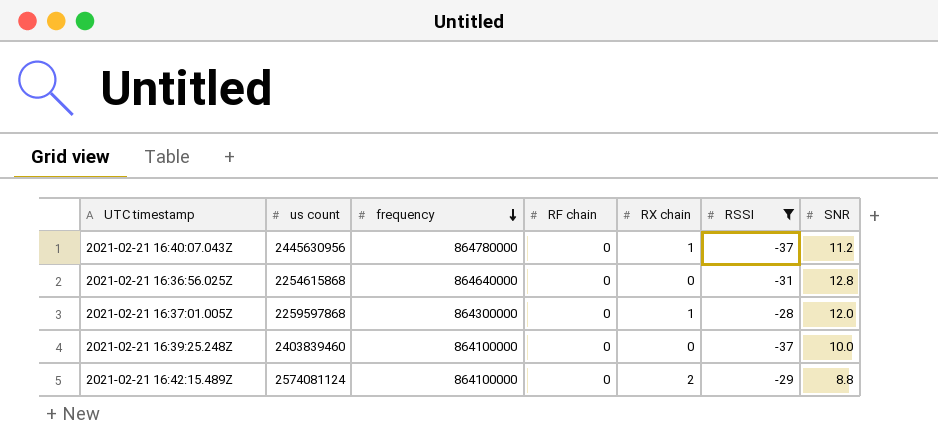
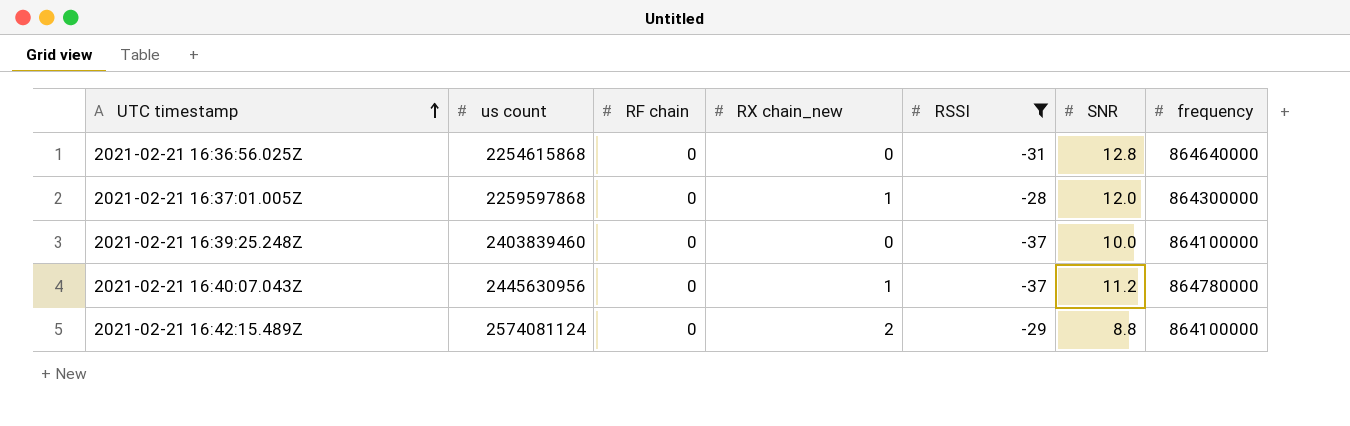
row order: frequency descending -> UTC timestamp ascending
column name: RX chain -> RX chain_new
column frequency | position: 3 -> 7

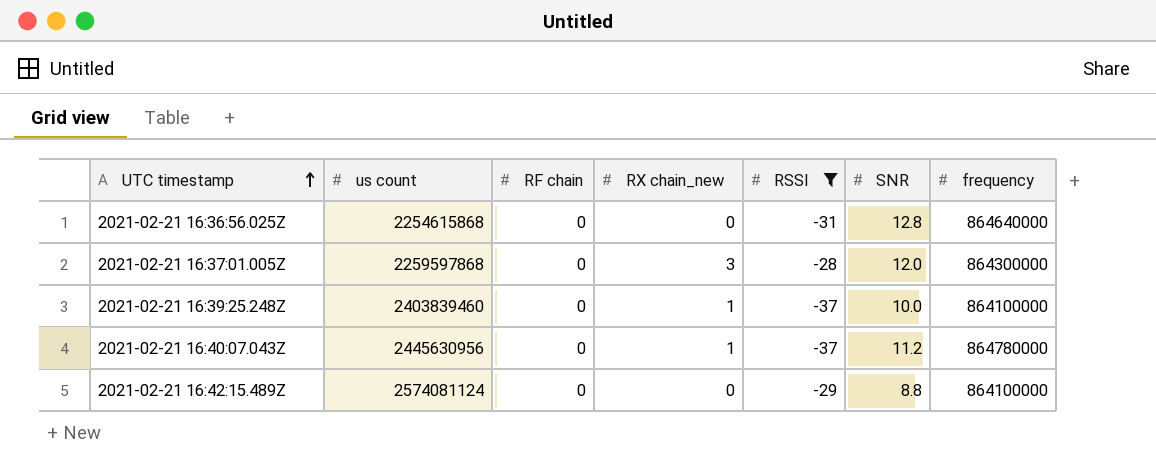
2021-02-21 16:37:01.005Z | RX chain_new: 1 -> 3
2021-02-21 16:39:25.248Z | RX chain_new: 0 -> 1
2021-02-21 16:42:15.489Z | RX chain_new: 2 -> 0

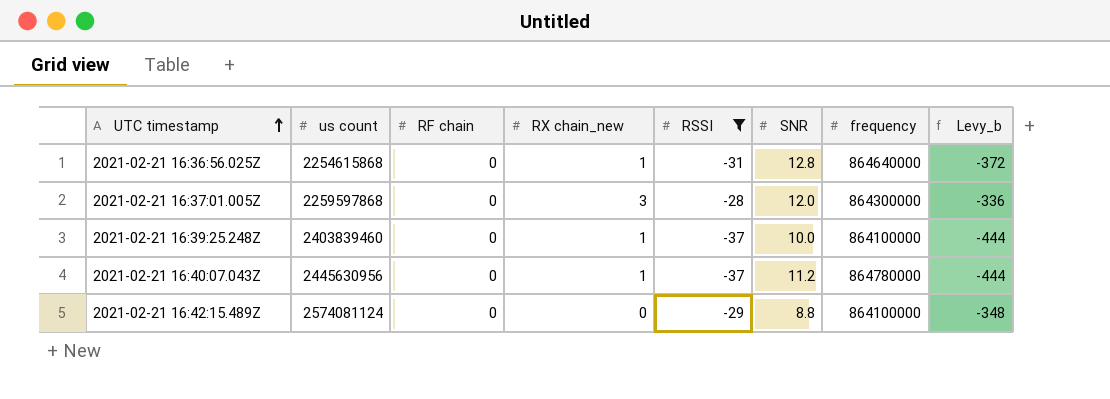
column Levy_b | formula: none -> [RSSI] * 12
2021-02-21 16:36:56.025Z | RX chain_new: 0 -> 1

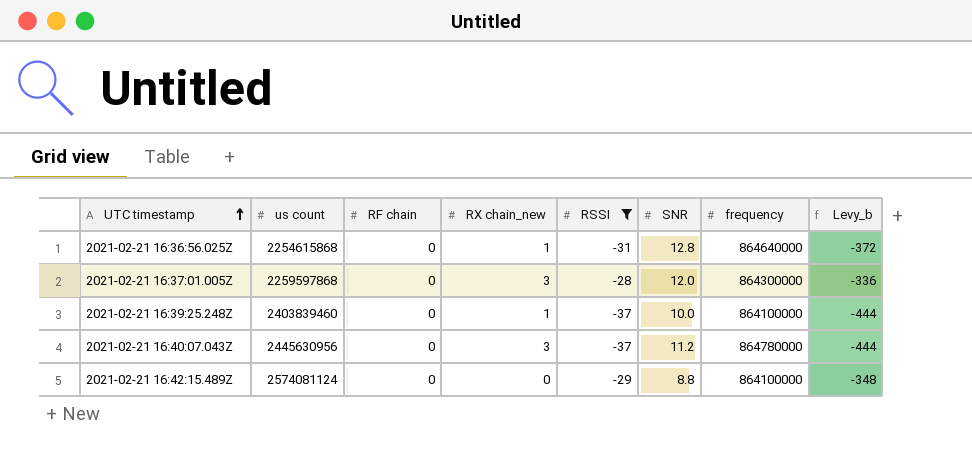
2021-02-21 16:40:07.043Z | RX chain_new: 1 -> 3

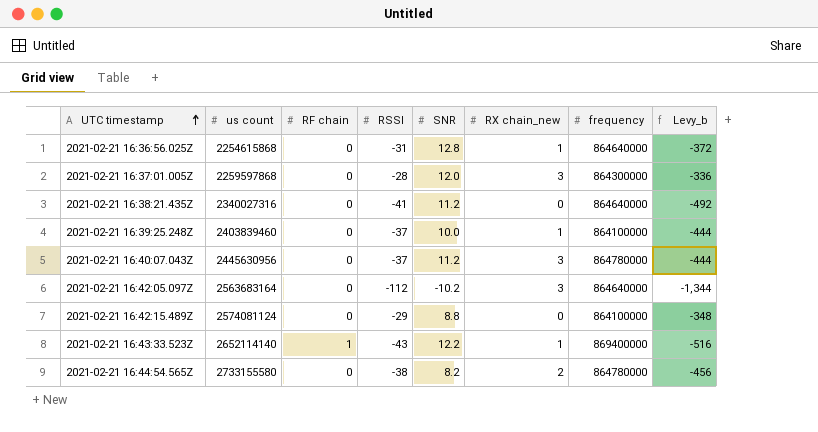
filter: RSSI >= -37 -> none
column RX chain_new | position: 4 -> 6

